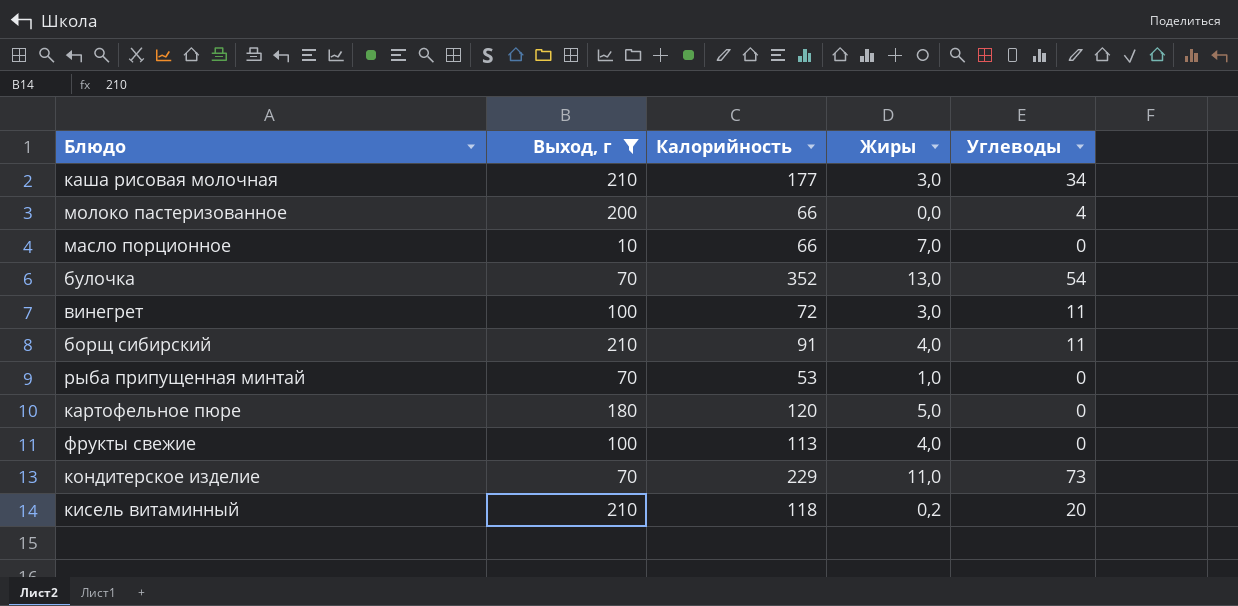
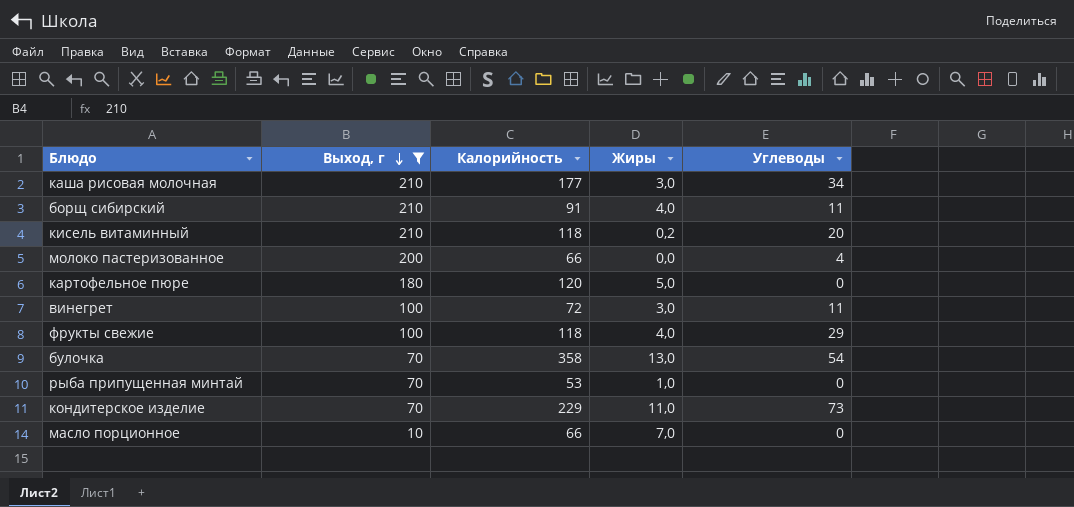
row order: none -> Выход, г descending
фрукты свежие | Калорийность: 113 -> 118
фрукты свежие | Углеводы: 0 -> 29
булочка | Калорийность: 352 -> 358

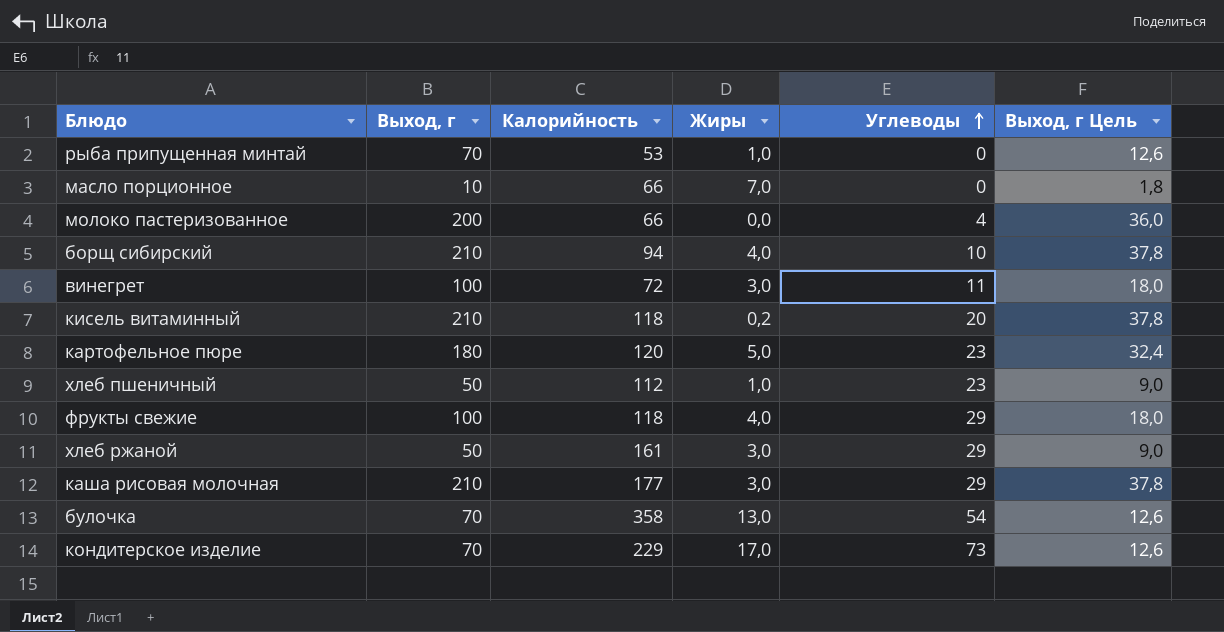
filter: Выход, г != 50 -> none
row order: Выход, г descending -> Углеводы ascending
column Выход, г Цель | formula: none -> [Выход, г] * 0,18
борщ сибирский | Калорийность: 91 -> 94
борщ сибирский | Углеводы: 11 -> 10
картофельное пюре | Углеводы: 0 -> 23
каша рисовая молочная | Углеводы: 34 -> 29
кондитерское изделие | Жиры: 11,0 -> 17,0

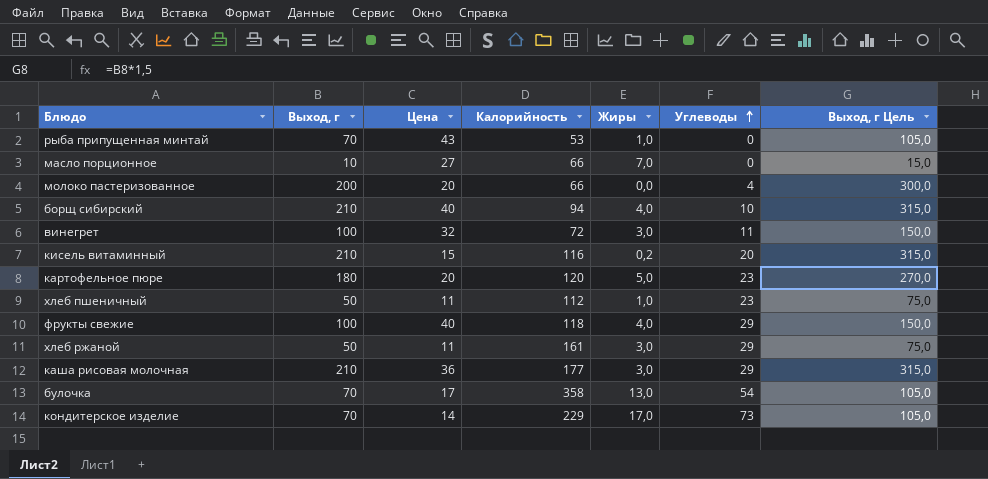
column Цена | position: none -> 3
column Выход, г Цель | formula: [Выход, г] * 0,18 -> [Выход, г] * 1,5
кисель витаминный | Калорийность: 118 -> 116

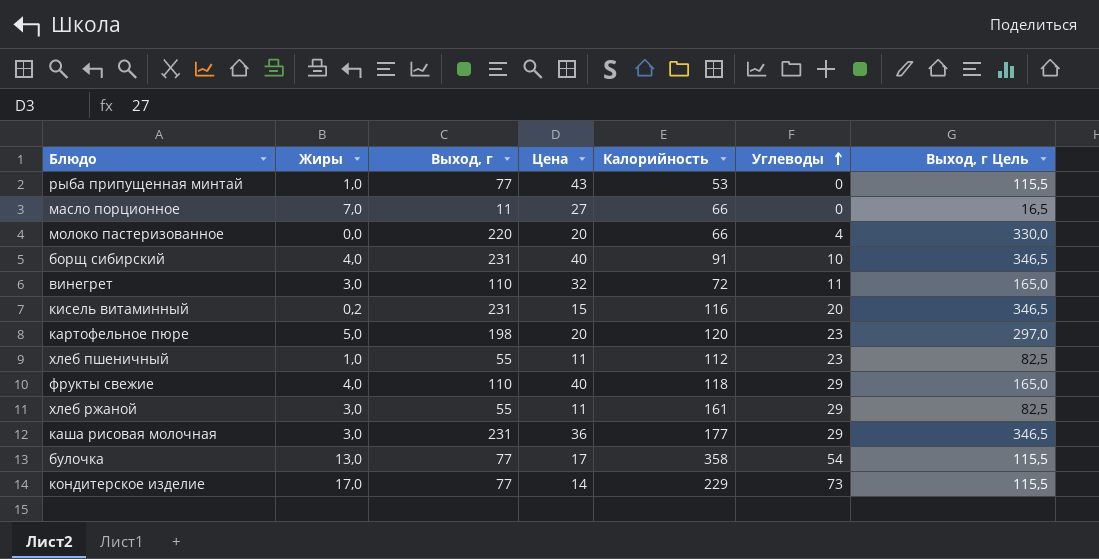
column Жиры | position: 5 -> 2
рыба припущенная минтай | Выход, г: 70 -> 77
рыба припущенная минтай | Выход, г Цель: 105,0 -> 115,5
масло порционное | Выход, г: 10 -> 11
масло порционное | Выход, г Цель: 15,0 -> 16,5
молоко пастеризованное | Выход, г: 200 -> 220
молоко пастеризованное | Выход, г Цель: 300,0 -> 330,0
борщ сибирский | Выход, г: 210 -> 231
борщ сибирский | Калорийность: 94 -> 91
борщ сибирский | Выход, г Цель: 315,0 -> 346,5
винегрет | Выход, г: 100 -> 110
винегрет | Выход, г Цель: 150,0 -> 165,0
кисель витаминный | Выход, г: 210 -> 231
кисель витаминный | Выход, г Цель: 315,0 -> 346,5
картофельное пюре | Выход, г: 180 -> 198
картофельное пюре | Выход, г Цель: 270,0 -> 297,0
хлеб пшеничный | Выход, г: 50 -> 55
хлеб пшеничный | Выход, г Цель: 75,0 -> 82,5
фрукты свежие | Выход, г: 100 -> 110
фрукты свежие | Выход, г Цель: 150,0 -> 165,0
хлеб ржаной | Выход, г: 50 -> 55
хлеб ржаной | Выход, г Цель: 75,0 -> 82,5
каша рисовая молочная | Выход, г: 210 -> 231
каша рисовая молочная | Выход, г Цель: 315,0 -> 346,5
булочка | Выход, г: 70 -> 77
булочка | Выход, г Цель: 105,0 -> 115,5
кондитерское изделие | Выход, г: 70 -> 77
кондитерское изделие | Выход, г Цель: 105,0 -> 115,5

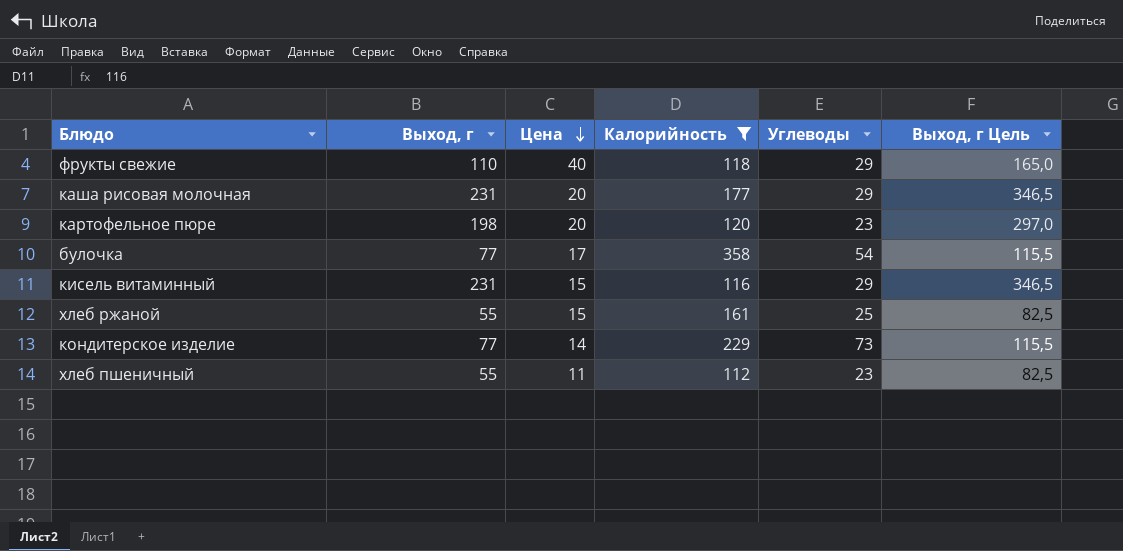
filter: none -> Калорийность >= 112
row order: Углеводы ascending -> Цена descending
column Жиры | position: 2 -> none
каша рисовая молочная | Цена: 36 -> 20
кисель витаминный | Углеводы: 20 -> 29
хлеб ржаной | Цена: 11 -> 15
хлеб ржаной | Углеводы: 29 -> 25

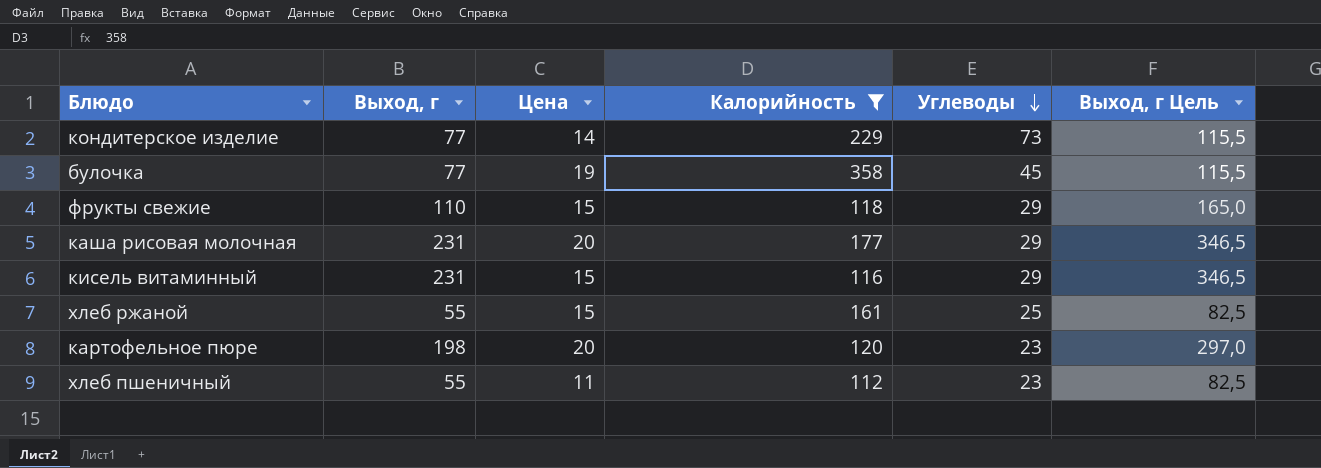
row order: Цена descending -> Углеводы descending
булочка | Цена: 17 -> 19
булочка | Углеводы: 54 -> 45
фрукты свежие | Цена: 40 -> 15

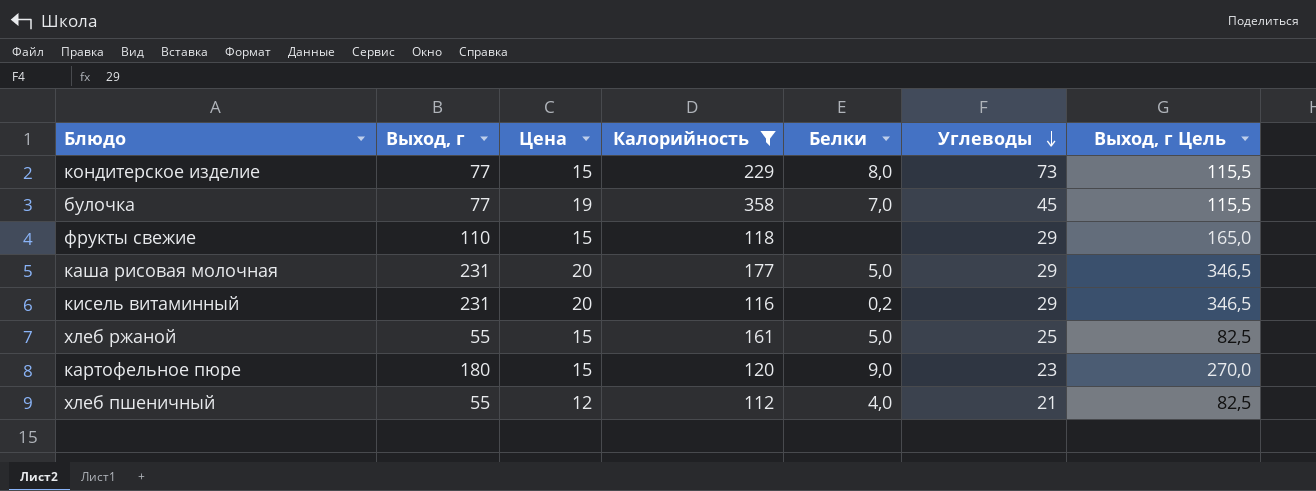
column Белки | position: none -> 5
кондитерское изделие | Цена: 14 -> 15
кисель витаминный | Цена: 15 -> 20
картофельное пюре | Выход, г: 198 -> 180
картофельное пюре | Цена: 20 -> 15
картофельное пюре | Выход, г Цель: 297,0 -> 270,0
хлеб пшеничный | Цена: 11 -> 12
хлеб пшеничный | Углеводы: 23 -> 21

